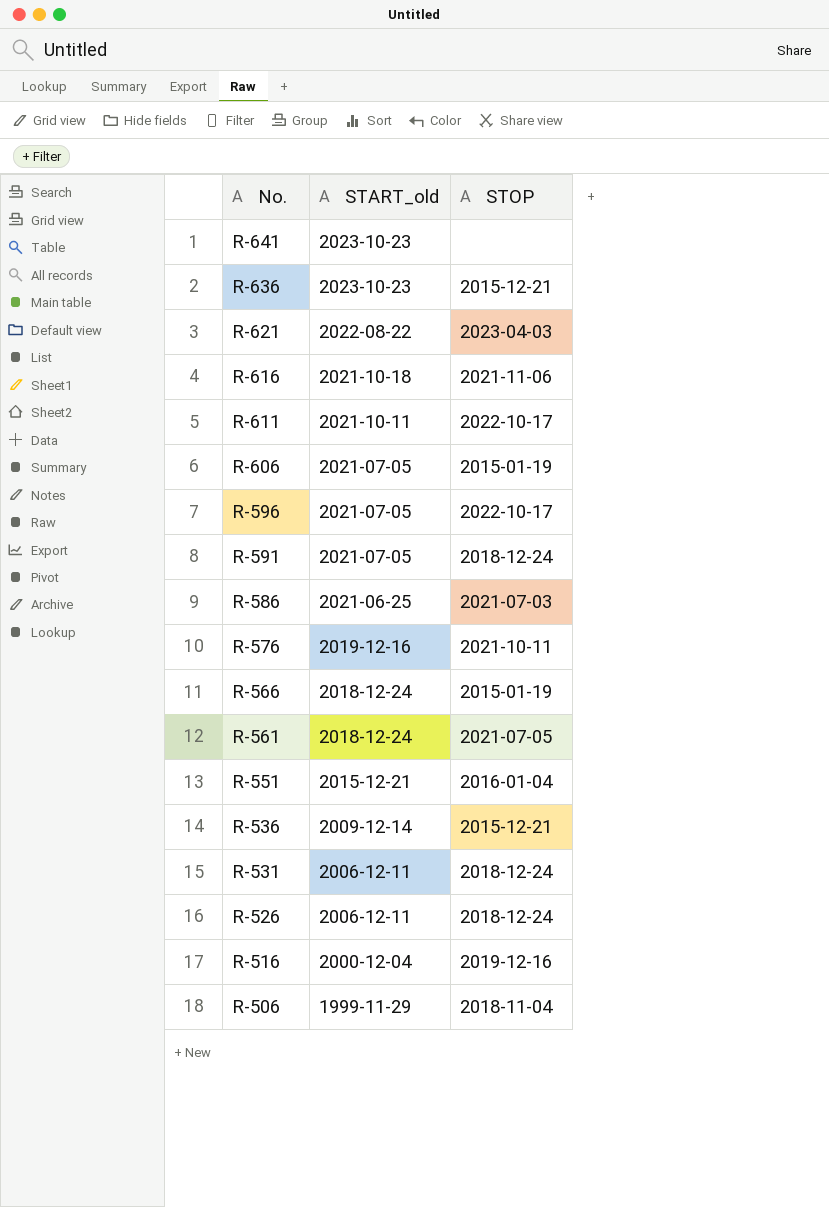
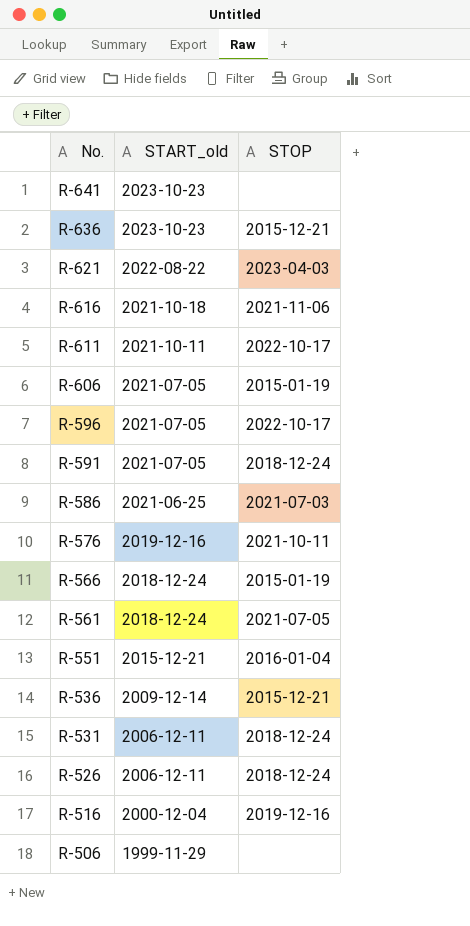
R-506 | STOP: 2018-11-04 -> none

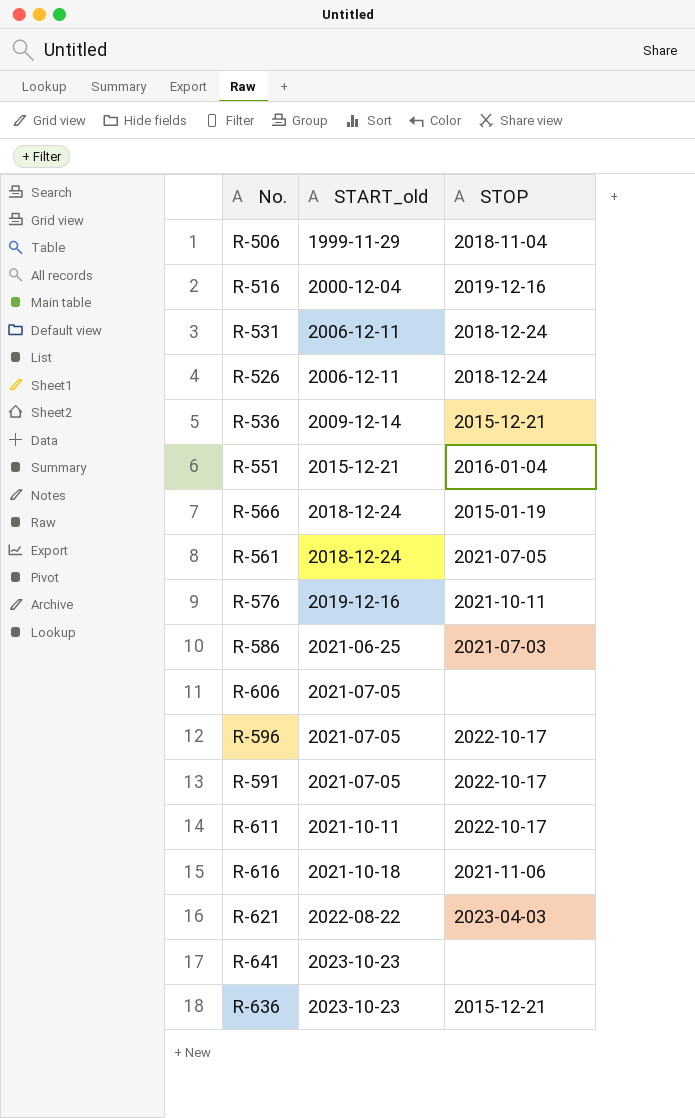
row order: No. descending -> START_old ascending
R-506 | STOP: none -> 2018-11-04
R-606 | STOP: 2015-01-19 -> none
R-591 | STOP: 2018-12-24 -> 2022-10-17

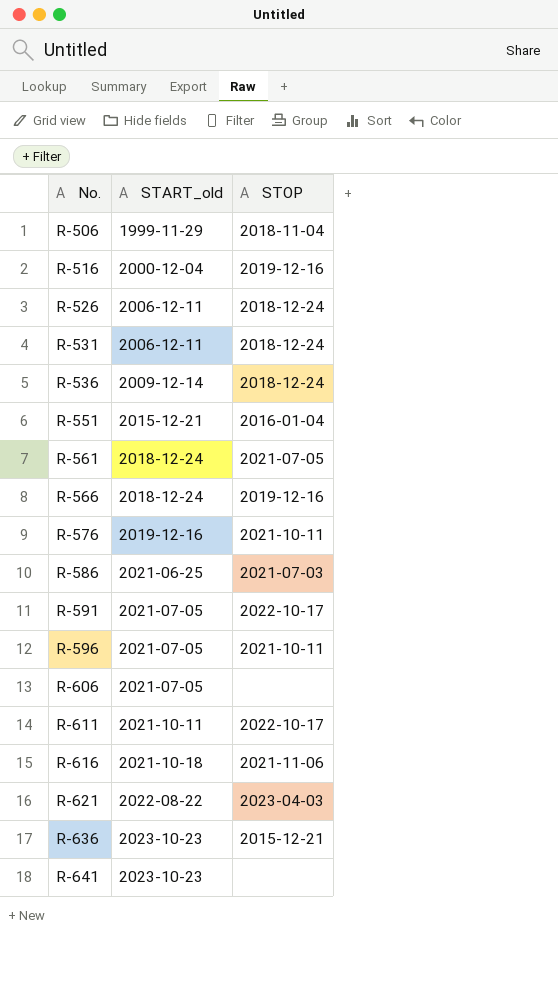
row order: START_old ascending -> No. ascending
R-536 | STOP: 2015-12-21 -> 2018-12-24
R-566 | STOP: 2015-01-19 -> 2019-12-16
R-596 | STOP: 2022-10-17 -> 2021-10-11

